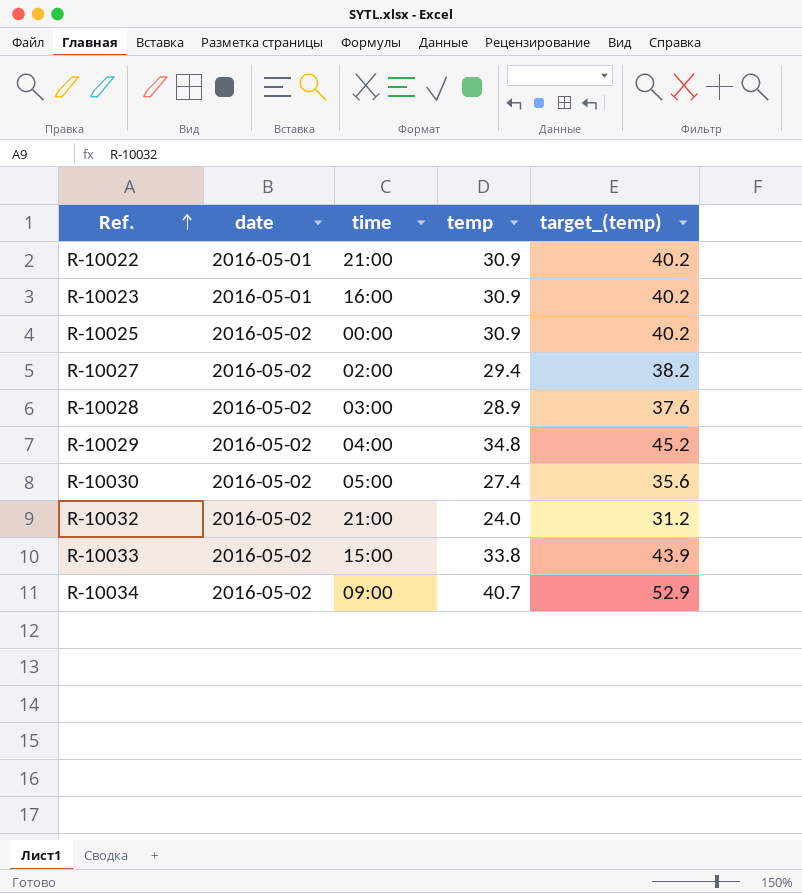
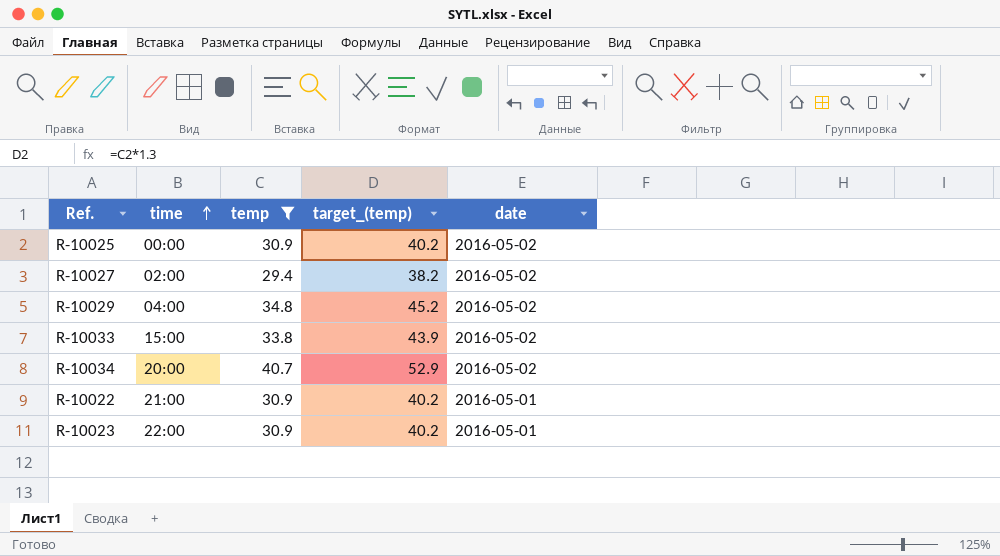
filter: none -> temp >= 29.4
row order: Ref. ascending -> time ascending
column date | position: 2 -> 5
R-10034 | time: 09:00 -> 20:00
R-10023 | time: 16:00 -> 22:00

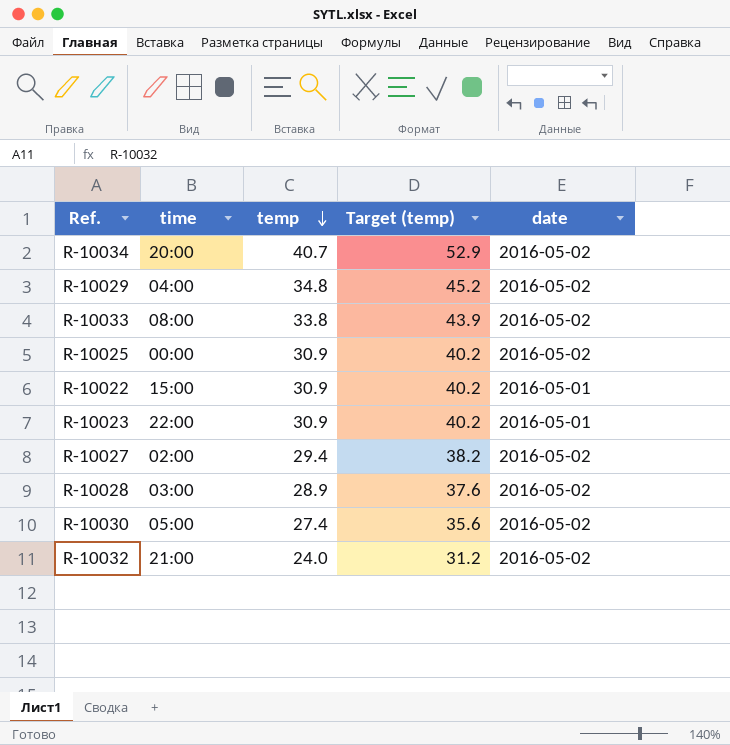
filter: temp >= 29.4 -> none
row order: time ascending -> temp descending
column name: target_(temp) -> Target (temp)
R-10033 | time: 15:00 -> 08:00
R-10022 | time: 21:00 -> 15:00

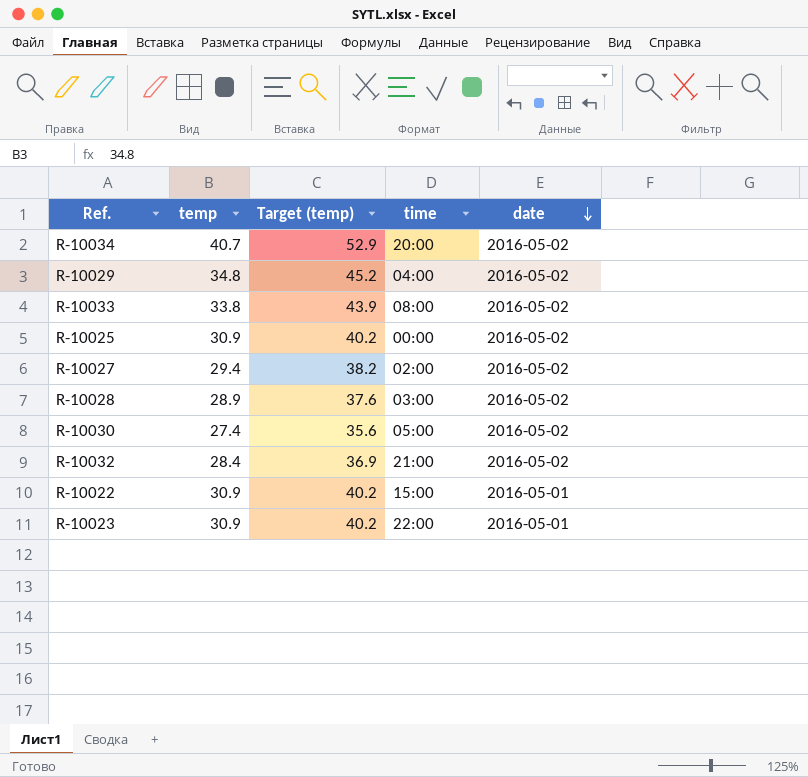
row order: temp descending -> date descending
column time | position: 2 -> 4
R-10032 | temp: 24.0 -> 28.4
R-10032 | Target (temp): 31.2 -> 36.9

